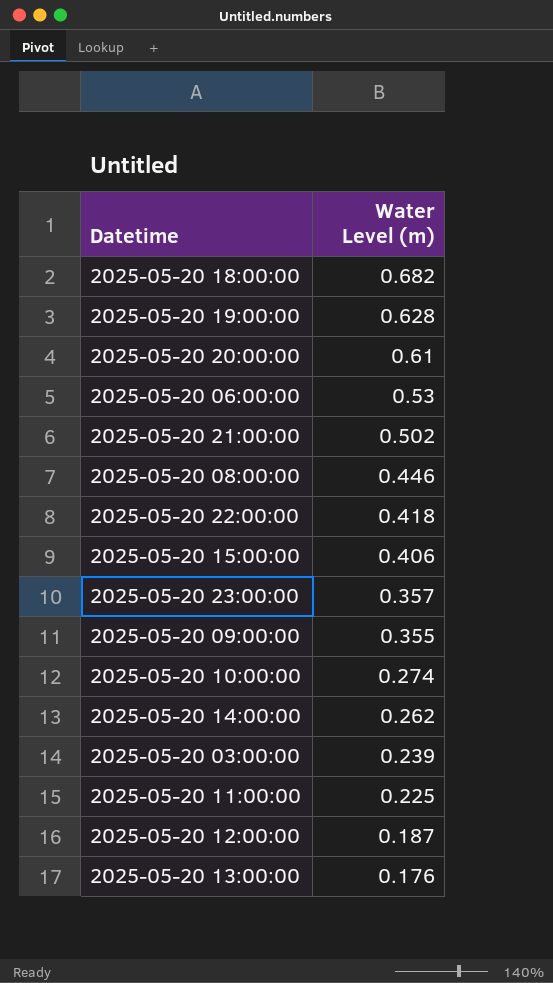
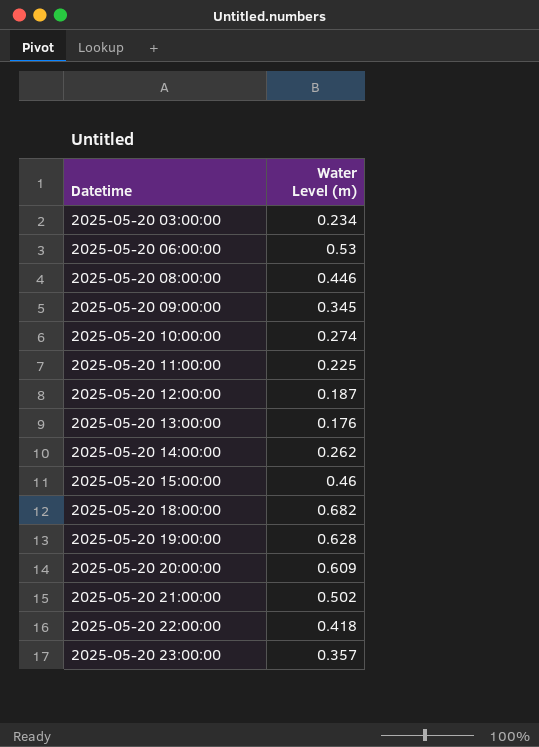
row order: Water Level (m) descending -> Datetime ascending
2025-05-20 03:00:00 | Water Level (m): 0.239 -> 0.234
2025-05-20 09:00:00 | Water Level (m): 0.355 -> 0.345
2025-05-20 15:00:00 | Water Level (m): 0.406 -> 0.46
2025-05-20 20:00:00 | Water Level (m): 0.61 -> 0.609

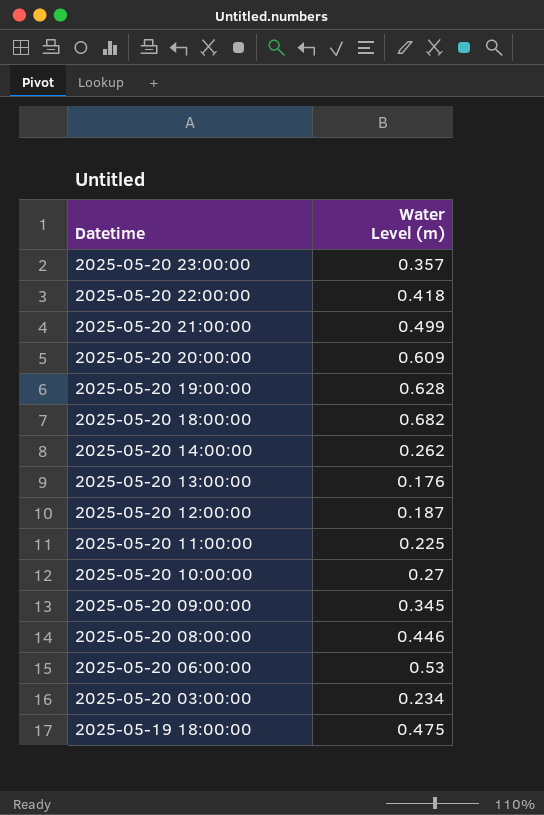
row order: Datetime ascending -> Datetime descending
row 2025-05-20 15:00:00: 0.46 -> none
2025-05-20 21:00:00 | Water Level (m): 0.502 -> 0.499
2025-05-20 10:00:00 | Water Level (m): 0.274 -> 0.27
row 2025-05-19 18:00:00: none -> 0.475

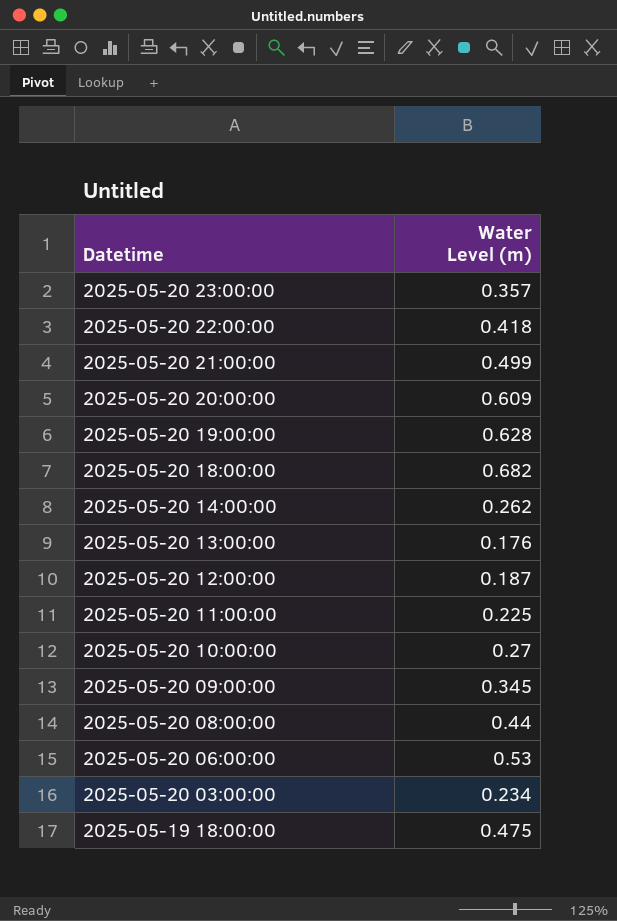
2025-05-20 08:00:00 | Water Level (m): 0.446 -> 0.44

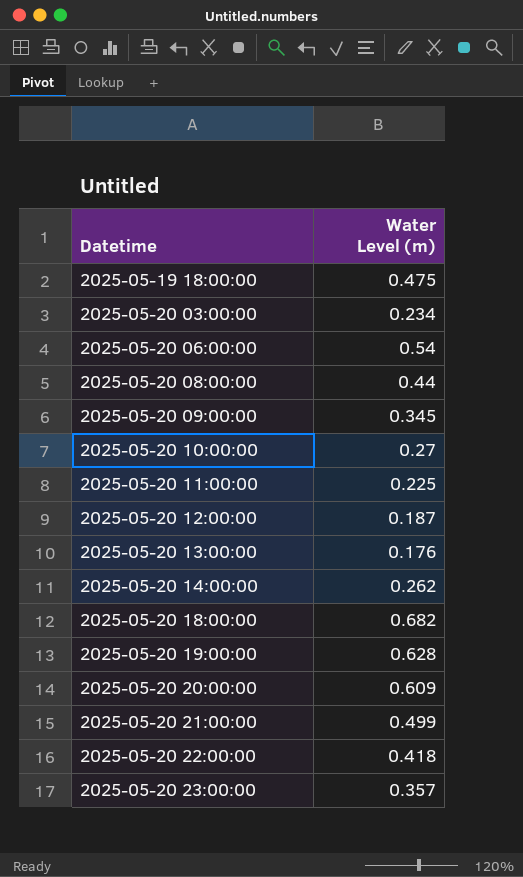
row order: Datetime descending -> Datetime ascending
2025-05-20 06:00:00 | Water Level (m): 0.53 -> 0.54

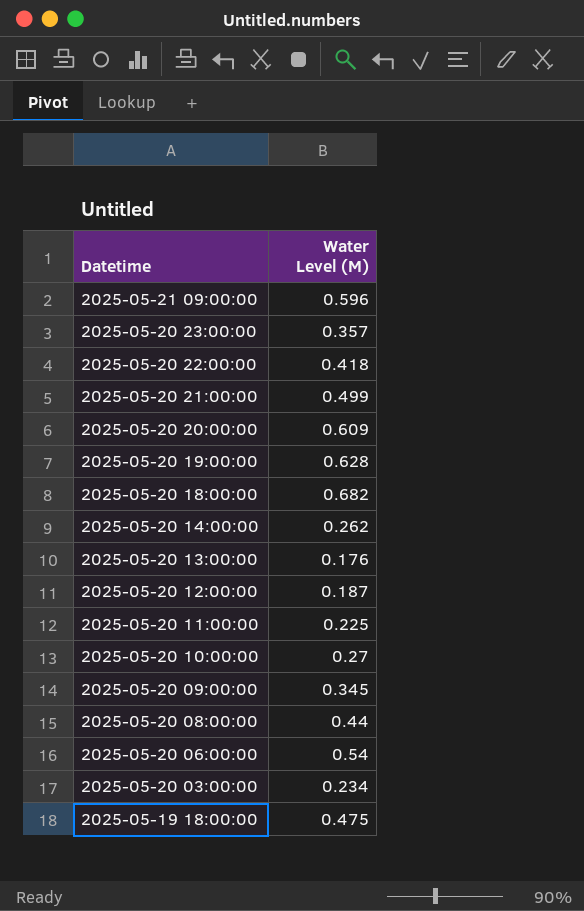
row order: Datetime ascending -> Datetime descending
column name: Water Level (m) -> Water Level (M)
row 2025-05-21 09:00:00: none -> 0.596

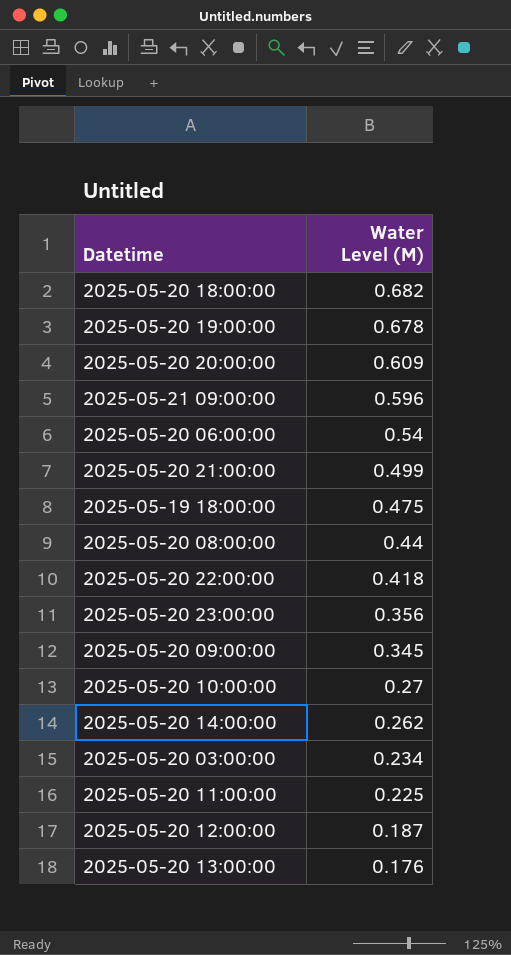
row order: Datetime descending -> Water Level (M) descending
2025-05-20 19:00:00 | Water Level (M): 0.628 -> 0.678
2025-05-20 23:00:00 | Water Level (M): 0.357 -> 0.356

